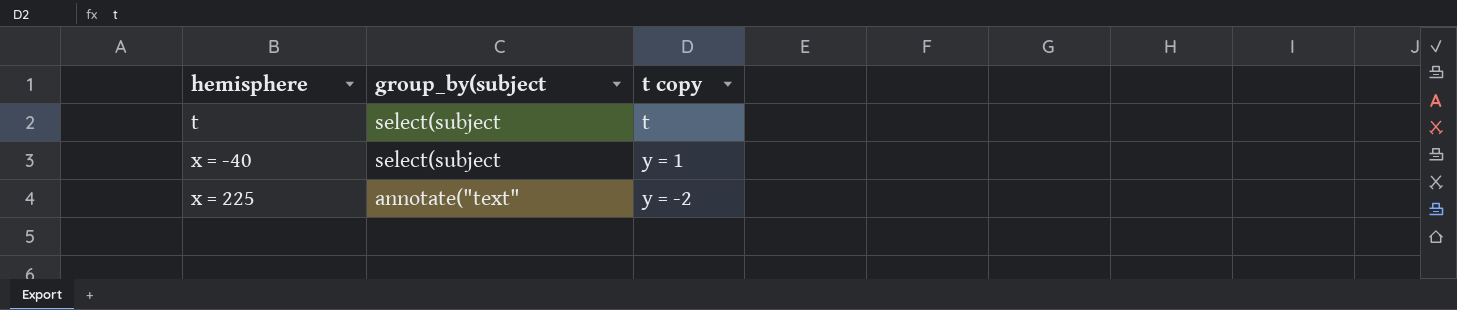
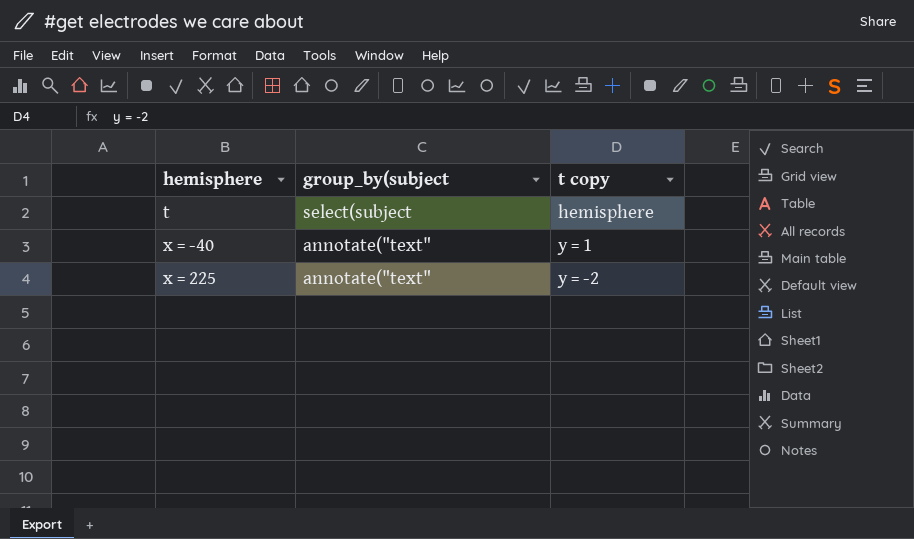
t | t copy: t -> hemisphere
x = -40 | group_by(subject: select(subject -> annotate("text"

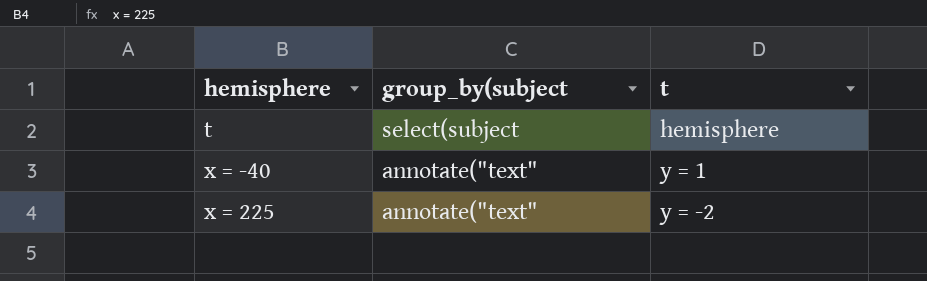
column name: t copy -> t

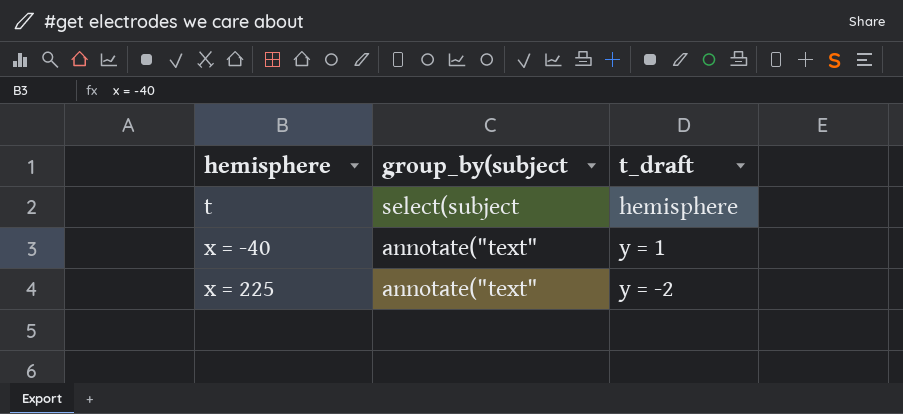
column name: t -> t_draft

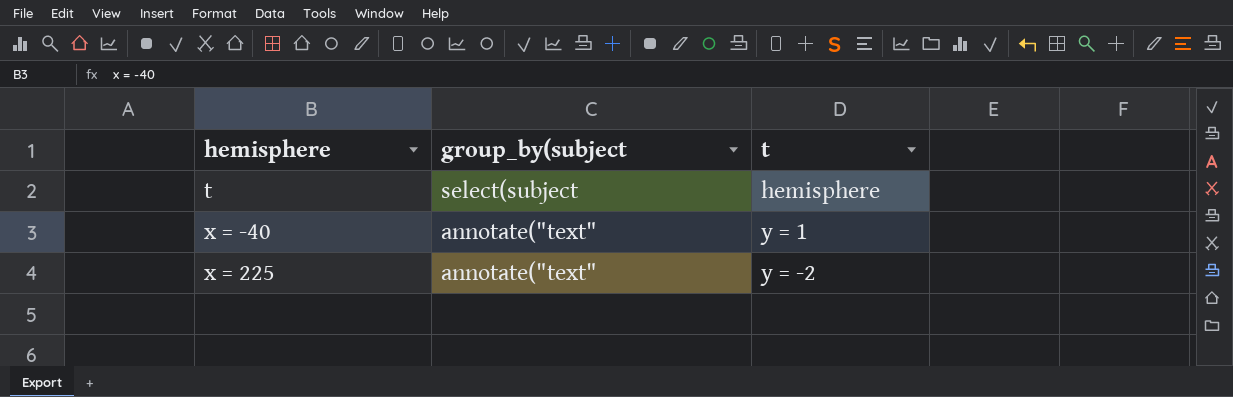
column name: t_draft -> t

